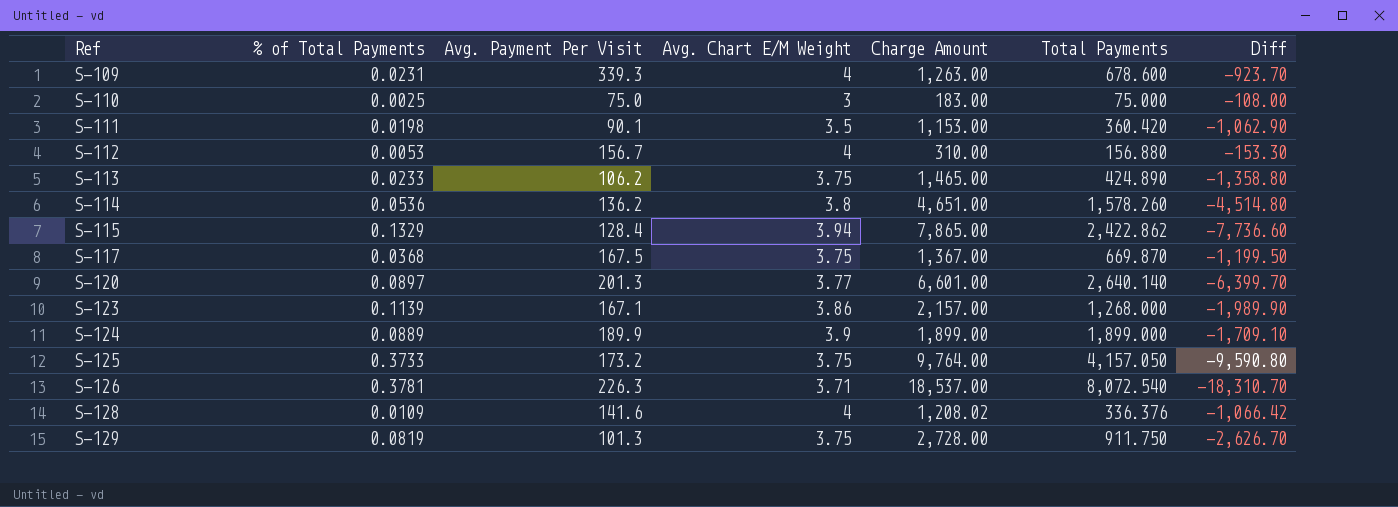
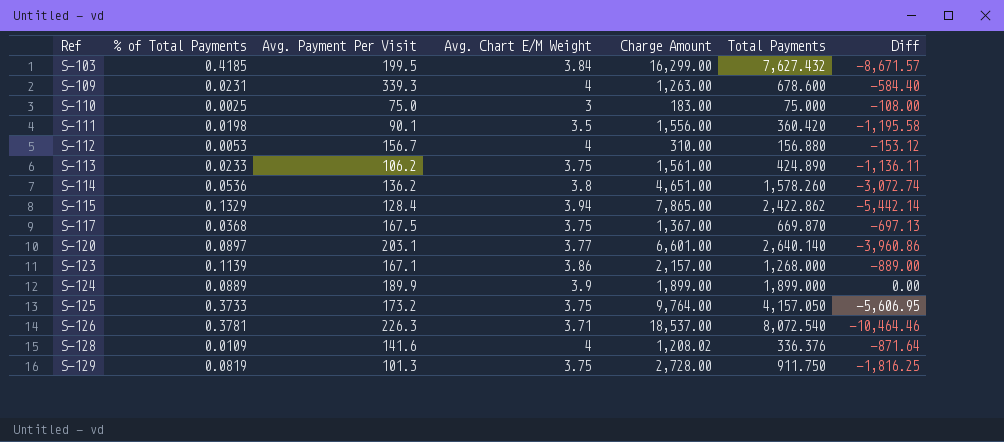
column Diff | formula: [Avg. Payment Per Visit] - [Charge Amount] -> [Total Payments] - [Charge Amount]
row S-103: none -> 0.4185 | 199.5 | 3.84 | 16,299.00 | 7,627.432 | -8,671.57
S-111 | Charge Amount: 1,153.00 -> 1,556.00
S-113 | Charge Amount: 1,465.00 -> 1,561.00
S-120 | Avg. Payment Per Visit: 201.3 -> 203.1

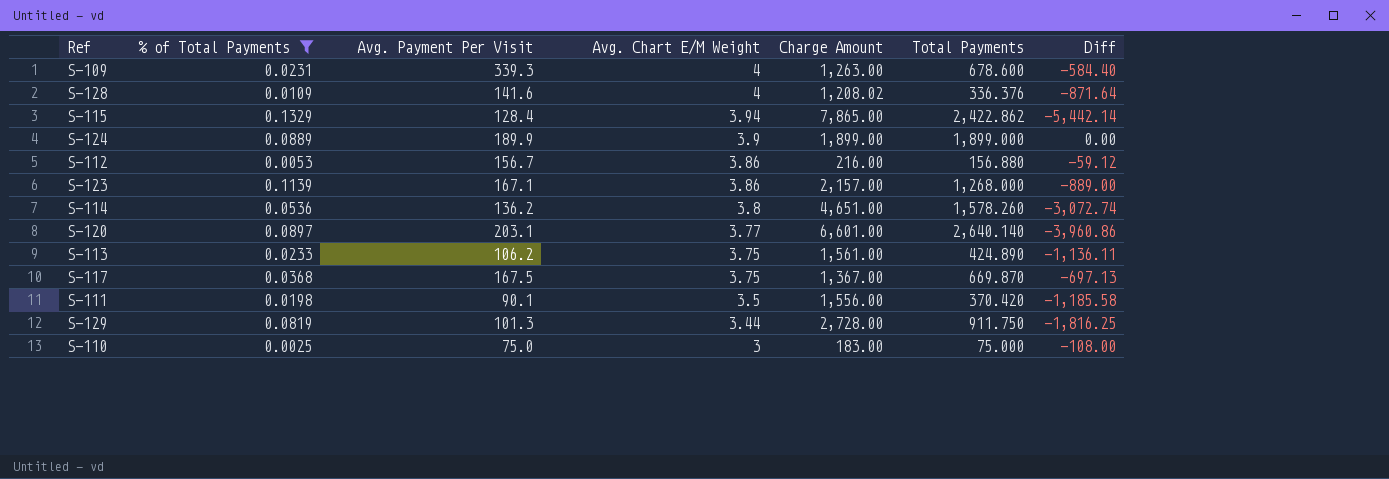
filter: none -> % of Total Payments <= 0.1329
row order: Ref ascending -> Avg. Chart E/M Weight descending
S-112 | Avg. Chart E/M Weight: 4 -> 3.86
S-112 | Charge Amount: 310.00 -> 216.00
S-112 | Diff: -153.12 -> -59.12
S-111 | Total Payments: 360.420 -> 370.420
S-111 | Diff: -1,195.58 -> -1,185.58
S-129 | Avg. Chart E/M Weight: 3.75 -> 3.44

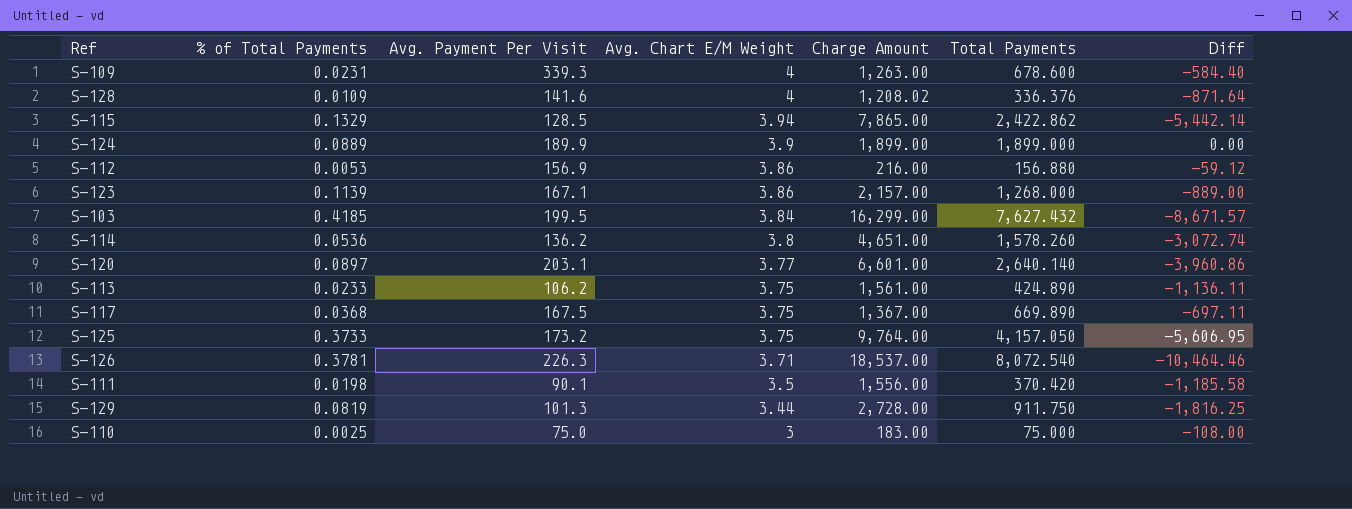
filter: % of Total Payments <= 0.1329 -> none
S-115 | Avg. Payment Per Visit: 128.4 -> 128.5
S-112 | Avg. Payment Per Visit: 156.7 -> 156.9
S-117 | Total Payments: 669.870 -> 669.890
S-117 | Diff: -697.13 -> -697.11

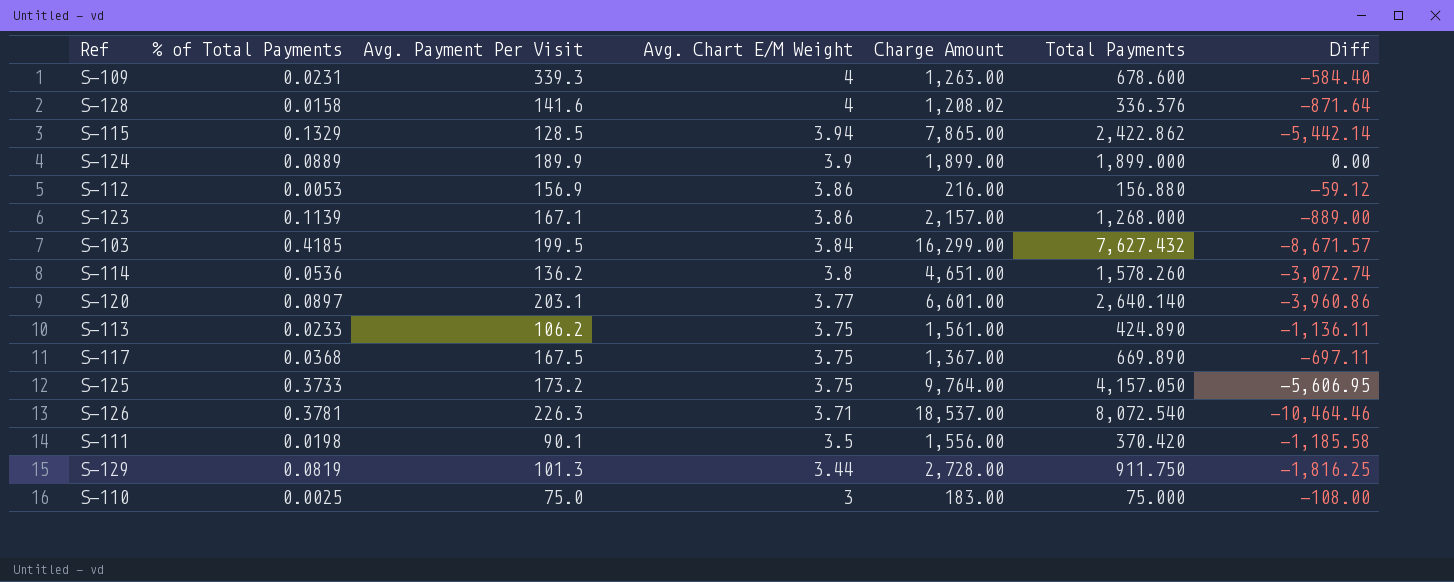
S-128 | % of Total Payments: 0.0109 -> 0.0158

